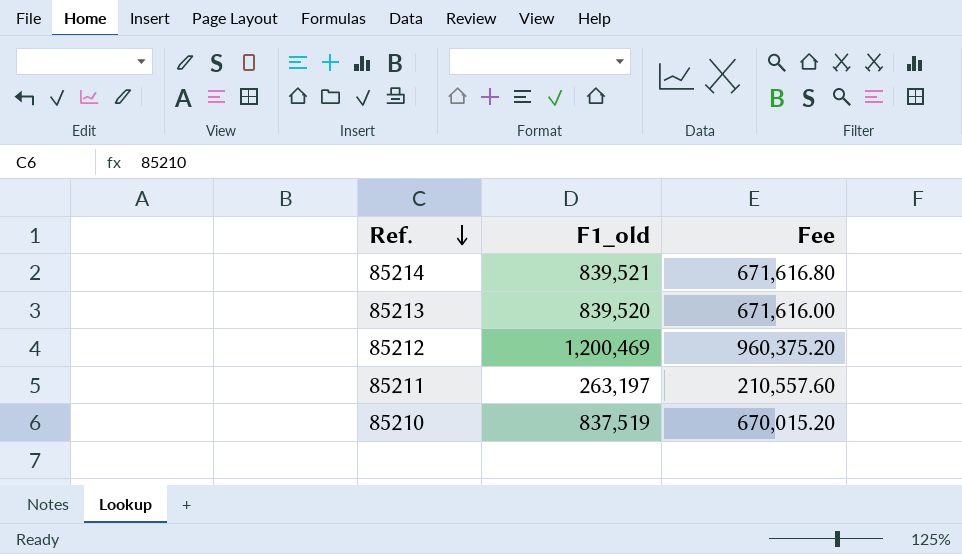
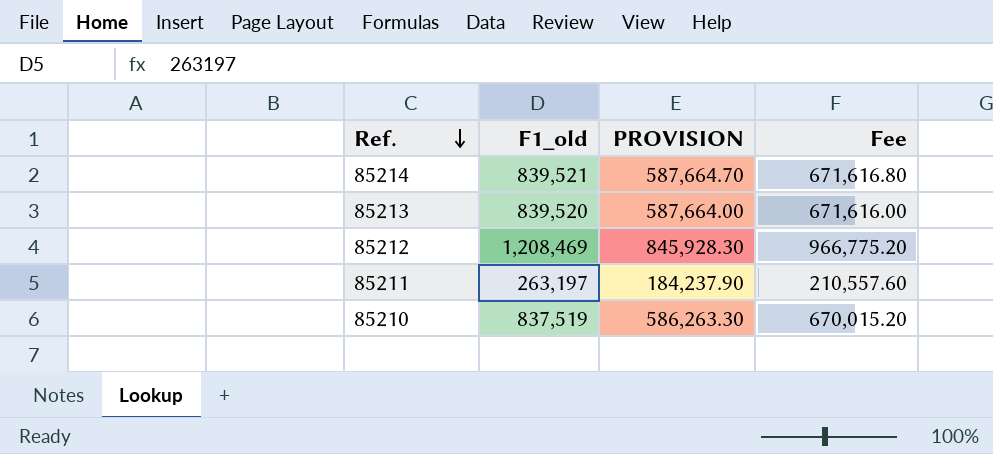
column PROVISION | formula: none -> [F1_old] * 0.7
85212 | F1_old: 1,200,469 -> 1,208,469
85212 | Fee: 960,375.20 -> 966,775.20

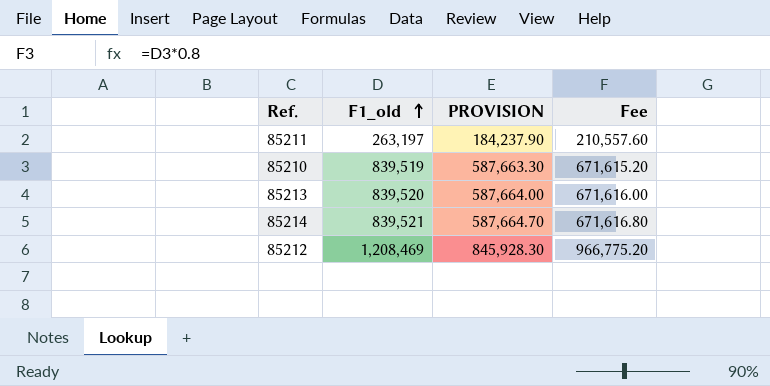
row order: Ref. descending -> F1_old ascending
85210 | F1_old: 837,519 -> 839,519
85210 | PROVISION: 586,263.30 -> 587,663.30
85210 | Fee: 670,015.20 -> 671,615.20

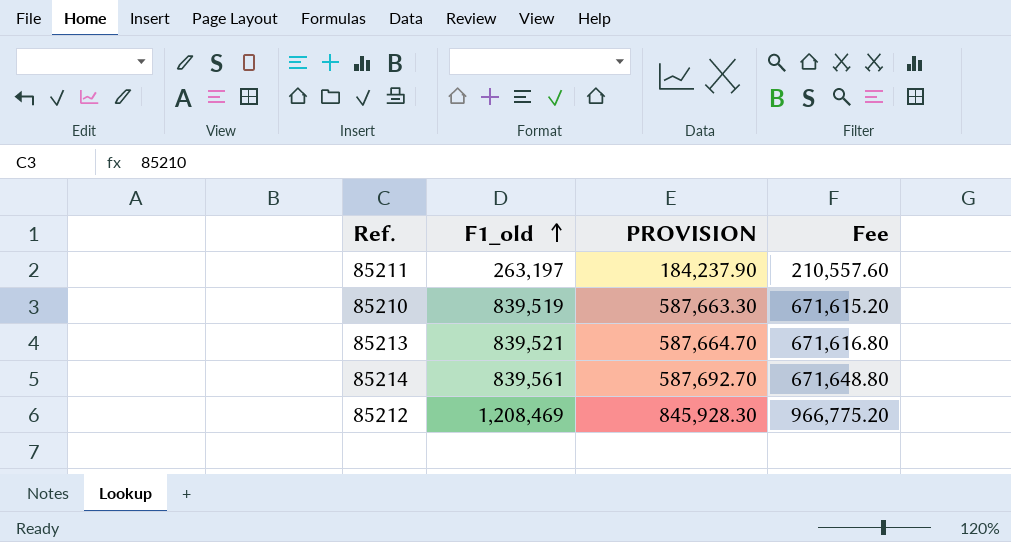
85213 | F1_old: 839,520 -> 839,521
85213 | PROVISION: 587,664.00 -> 587,664.70
85213 | Fee: 671,616.00 -> 671,616.80
85214 | F1_old: 839,521 -> 839,561
85214 | PROVISION: 587,664.70 -> 587,692.70
85214 | Fee: 671,616.80 -> 671,648.80

